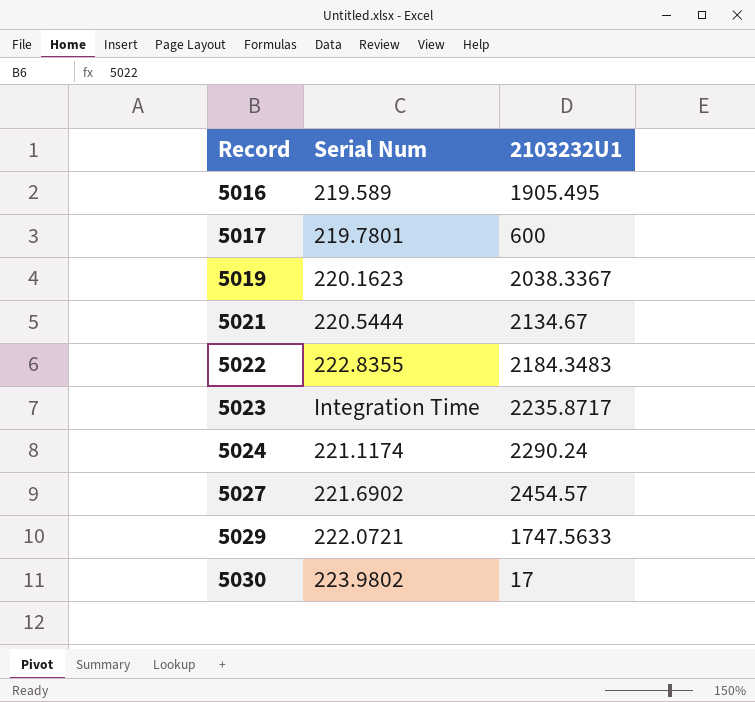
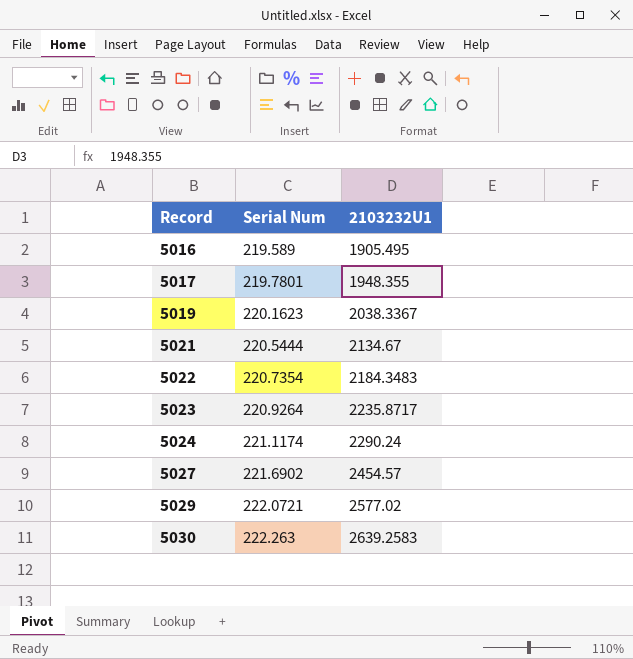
5017 | 2103232U1: 600 -> 1948.355
5022 | Serial Num: 222.8355 -> 220.7354
5023 | Serial Num: Integration Time -> 220.9264
5029 | 2103232U1: 1747.5633 -> 2577.02
5030 | Serial Num: 223.9802 -> 222.263
5030 | 2103232U1: 17 -> 2639.2583

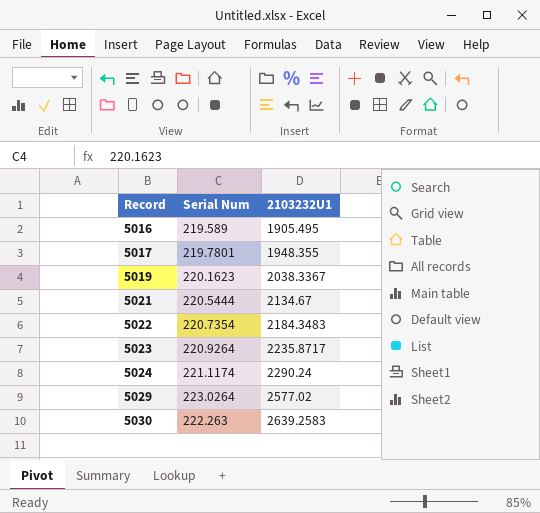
row 5027: 221.6902 | 2454.57 -> none
5029 | Serial Num: 222.0721 -> 223.0264

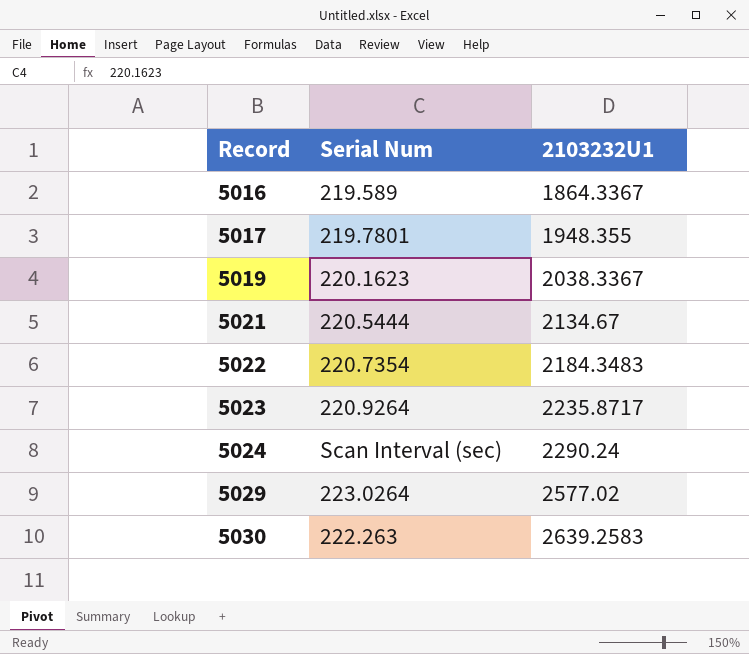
5016 | 2103232U1: 1905.495 -> 1864.3367
5024 | Serial Num: 221.1174 -> Scan Interval (sec)

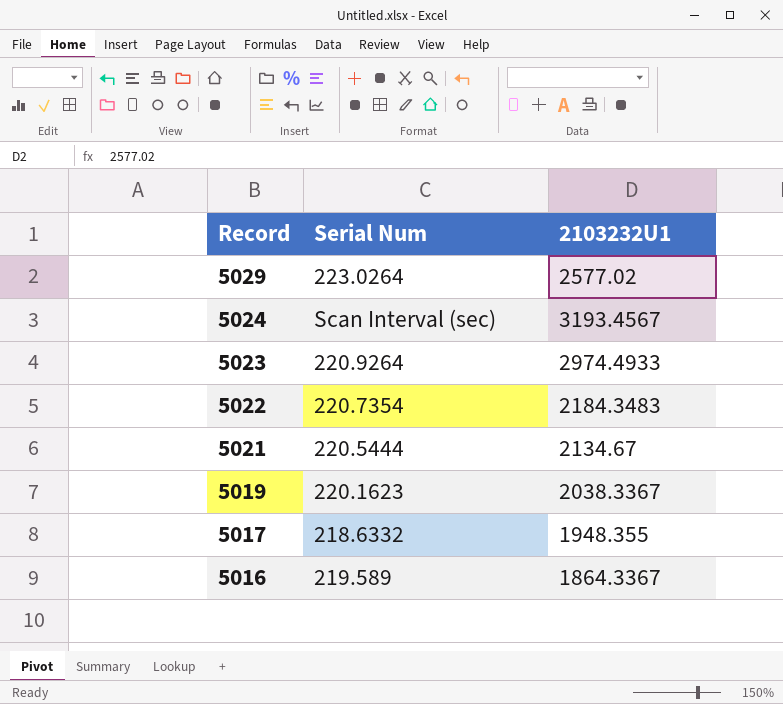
row order: Record ascending -> Record descending
row 5030: 222.263 | 2639.2583 -> none
5024 | 2103232U1: 2290.24 -> 3193.4567
5023 | 2103232U1: 2235.8717 -> 2974.4933
5017 | Serial Num: 219.7801 -> 218.6332

